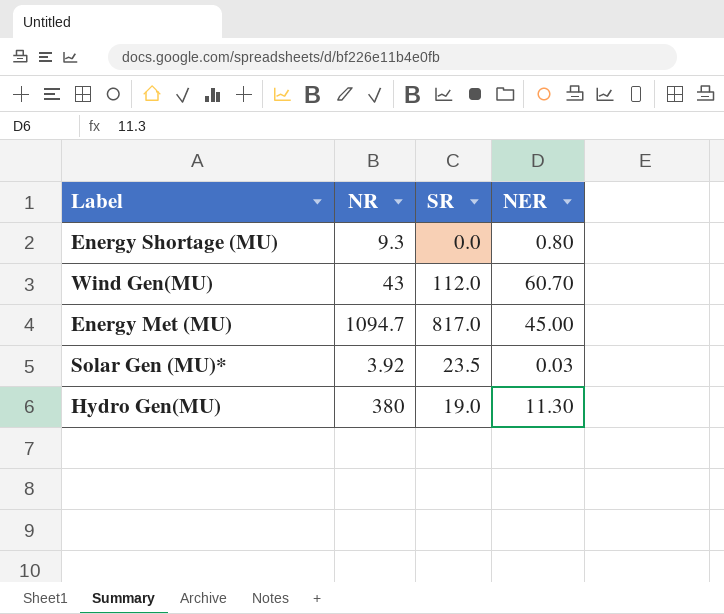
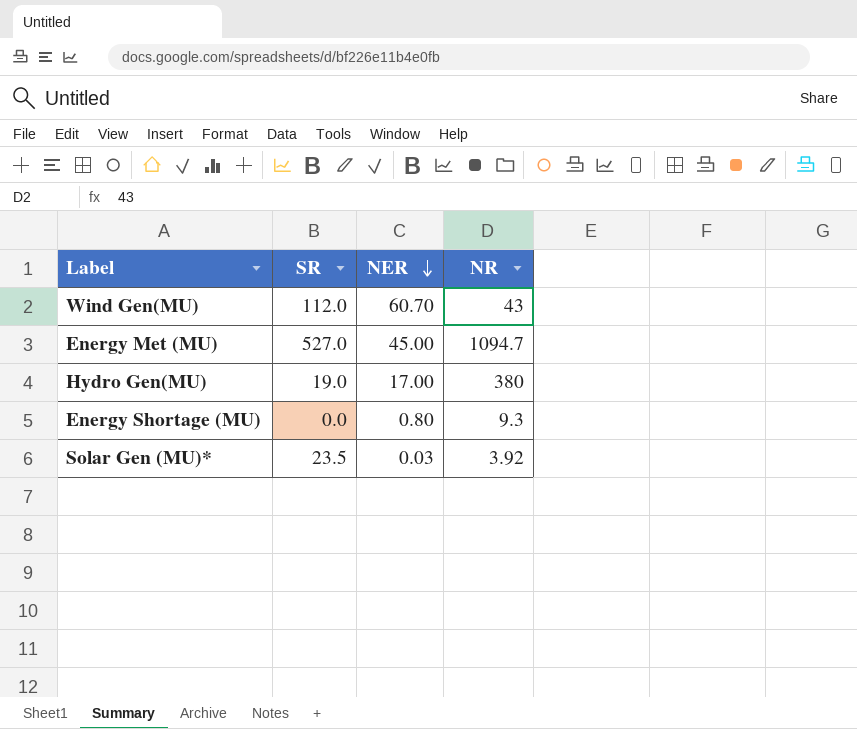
row order: none -> NER descending
column NR | position: 2 -> 4
Energy Met (MU) | SR: 817.0 -> 527.0
Hydro Gen(MU) | NER: 11.30 -> 17.00

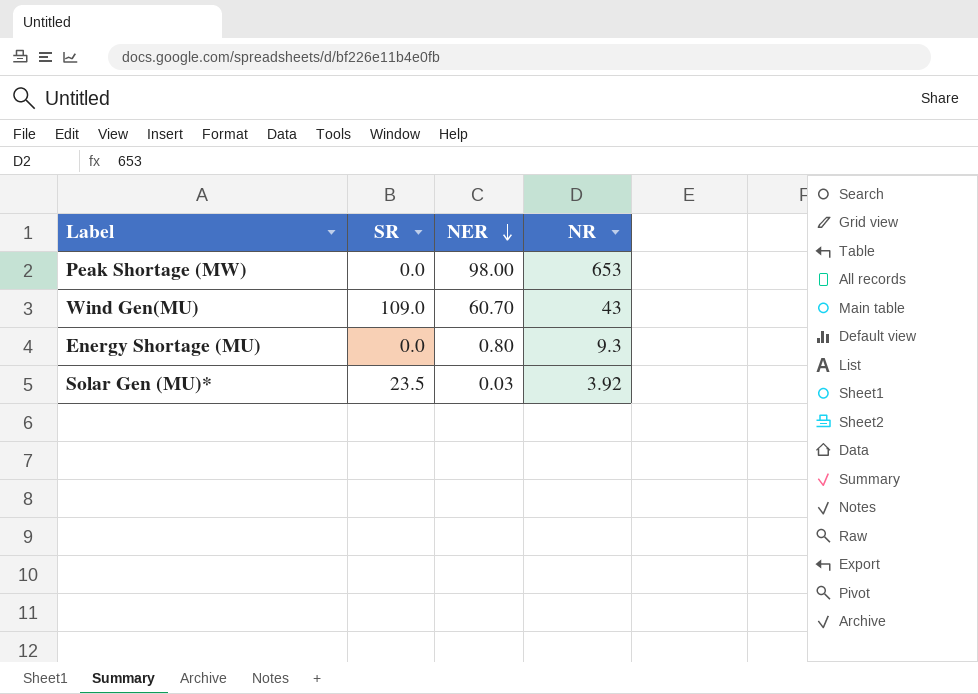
row Energy Met (MU): 527.0 | 45.00 | 1094.7 -> none
row Hydro Gen(MU): 19.0 | 17.00 | 380 -> none
row Peak Shortage (MW): none -> 0.0 | 98.00 | 653
Wind Gen(MU) | SR: 112.0 -> 109.0

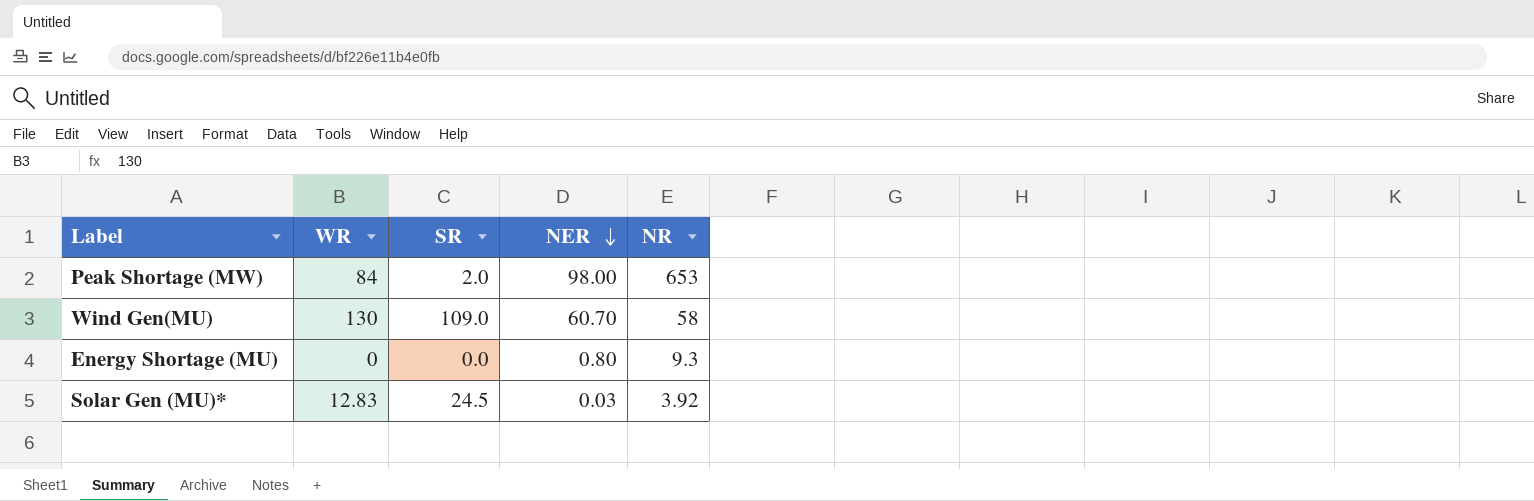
column WR | position: none -> 2
Peak Shortage (MW) | SR: 0.0 -> 2.0
Wind Gen(MU) | NR: 43 -> 58
Solar Gen (MU)* | SR: 23.5 -> 24.5

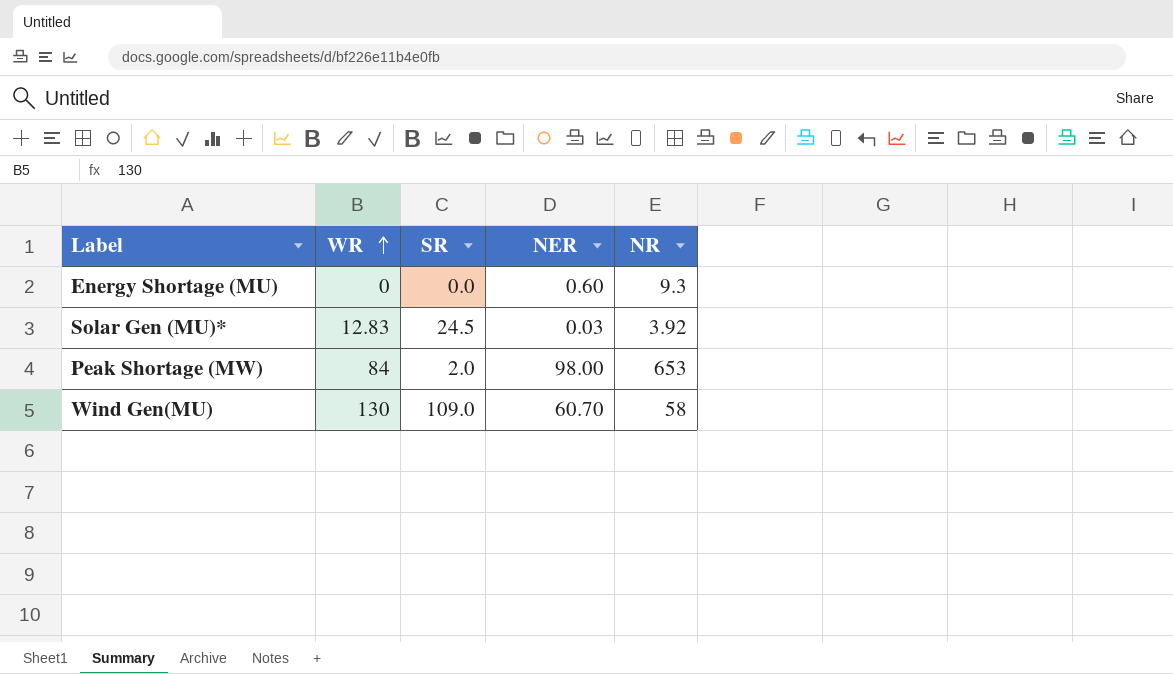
row order: NER descending -> WR ascending
Energy Shortage (MU) | NER: 0.80 -> 0.60

